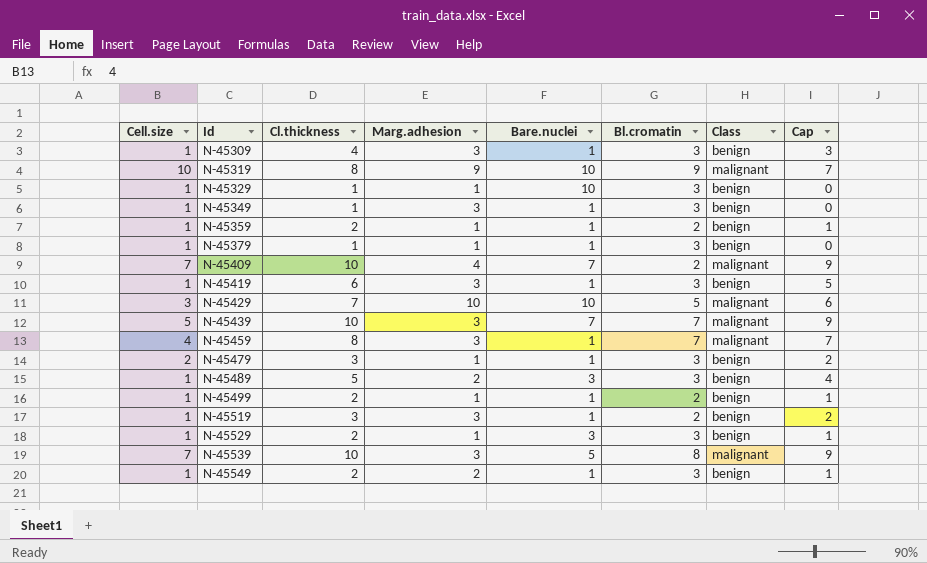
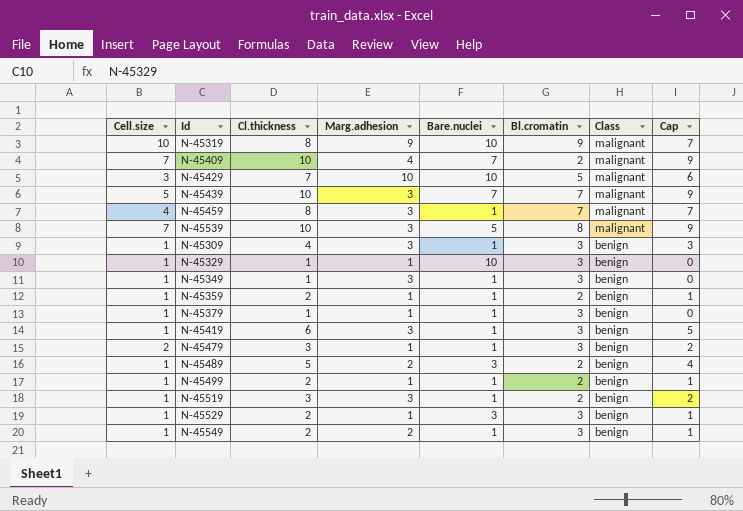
row order: Id ascending -> Class descending
N-45489 | Bl.cromatin: 3 -> 2

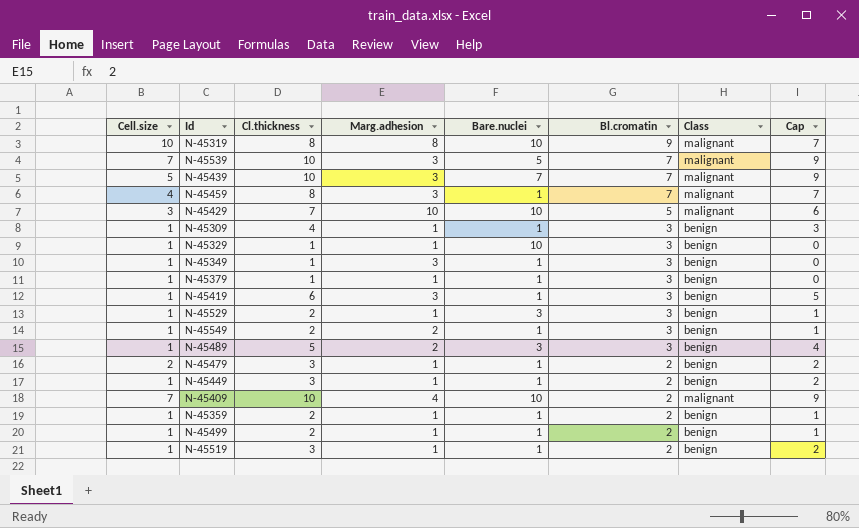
row order: Class descending -> Bl.cromatin descending
N-45319 | Marg.adhesion: 9 -> 8
N-45539 | Bl.cromatin: 8 -> 7
N-45309 | Marg.adhesion: 3 -> 1
N-45489 | Bl.cromatin: 2 -> 3
N-45479 | Bl.cromatin: 3 -> 2
row N-45449: none -> 1 | 3 | 1 | 1 | 2 | benign | 2
N-45409 | Bare.nuclei: 7 -> 10
N-45519 | Marg.adhesion: 3 -> 1

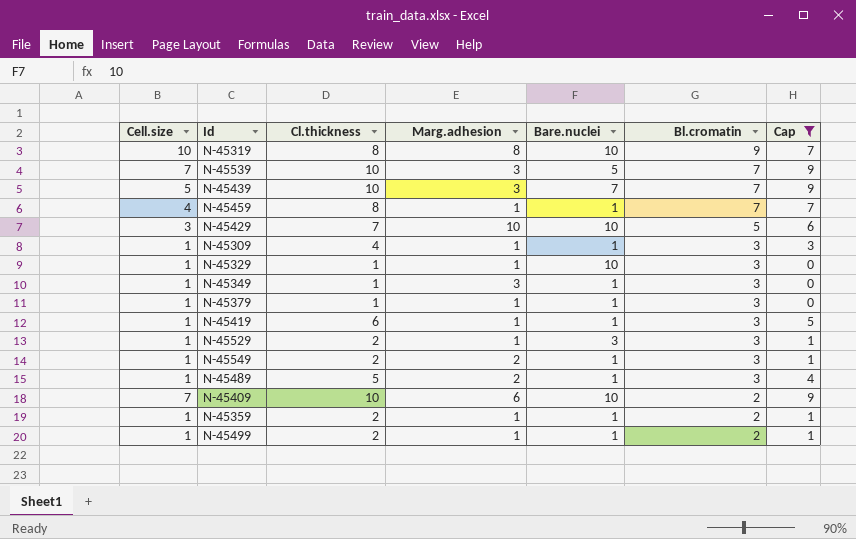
filter: none -> Cap != 2
column Class | position: 7 -> none
N-45459 | Marg.adhesion: 3 -> 1
N-45419 | Marg.adhesion: 3 -> 1
N-45489 | Bare.nuclei: 3 -> 1
N-45409 | Marg.adhesion: 4 -> 6

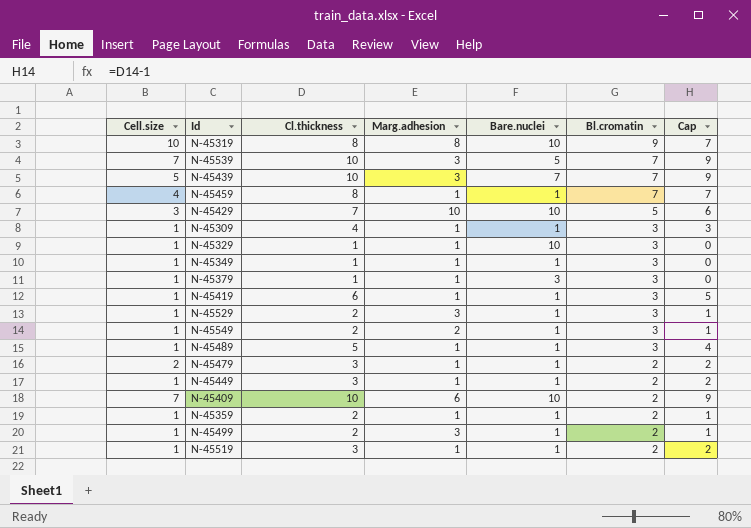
filter: Cap != 2 -> none
N-45349 | Marg.adhesion: 3 -> 1
N-45379 | Bare.nuclei: 1 -> 3
N-45529 | Marg.adhesion: 1 -> 3
N-45529 | Bare.nuclei: 3 -> 1
N-45489 | Marg.adhesion: 2 -> 1
N-45499 | Marg.adhesion: 1 -> 3

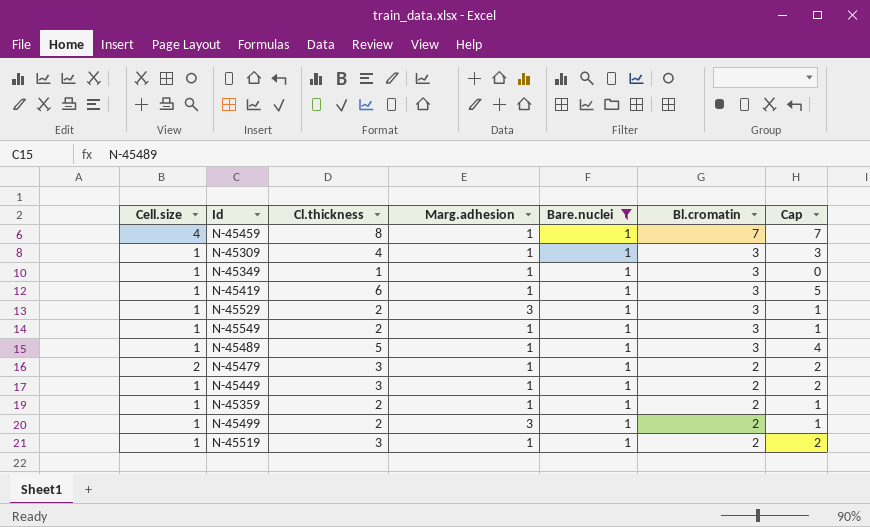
filter: none -> Bare.nuclei = 1
N-45549 | Marg.adhesion: 2 -> 1

